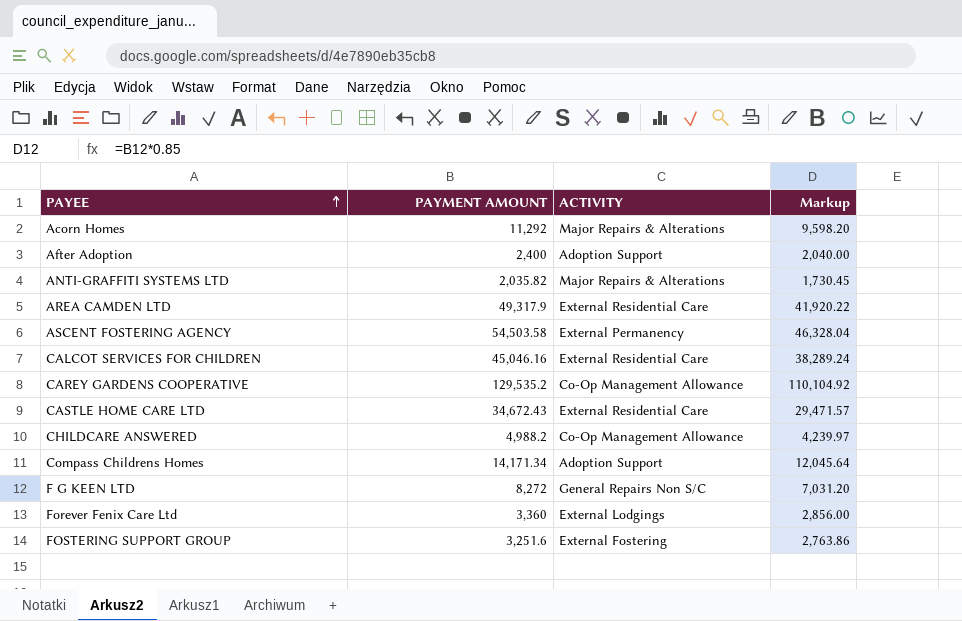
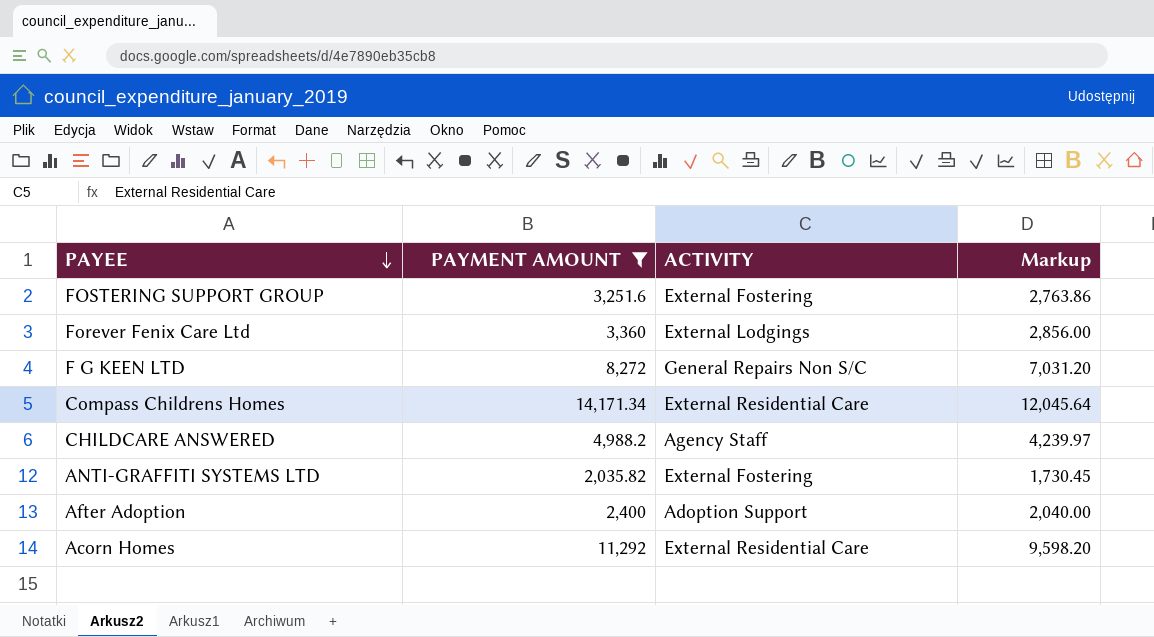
filter: none -> PAYMENT AMOUNT <= 14,171.34
row order: PAYEE ascending -> PAYEE descending
Compass Childrens Homes | ACTIVITY: Adoption Support -> External Residential Care
CHILDCARE ANSWERED | ACTIVITY: Co-Op Management Allowance -> Agency Staff
ANTI-GRAFFITI SYSTEMS LTD | ACTIVITY: Major Repairs & Alterations -> External Fostering
Acorn Homes | ACTIVITY: Major Repairs & Alterations -> External Residential Care

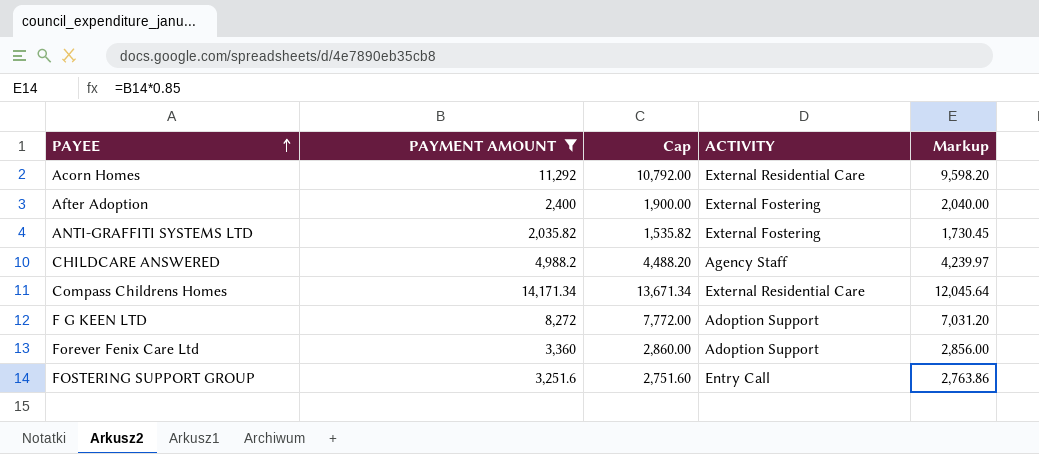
row order: PAYEE descending -> PAYEE ascending
column Cap | formula: none -> [PAYMENT AMOUNT] - 500
After Adoption | ACTIVITY: Adoption Support -> External Fostering
F G KEEN LTD | ACTIVITY: General Repairs Non S/C -> Adoption Support
Forever Fenix Care Ltd | ACTIVITY: External Lodgings -> Adoption Support
FOSTERING SUPPORT GROUP | ACTIVITY: External Fostering -> Entry Call

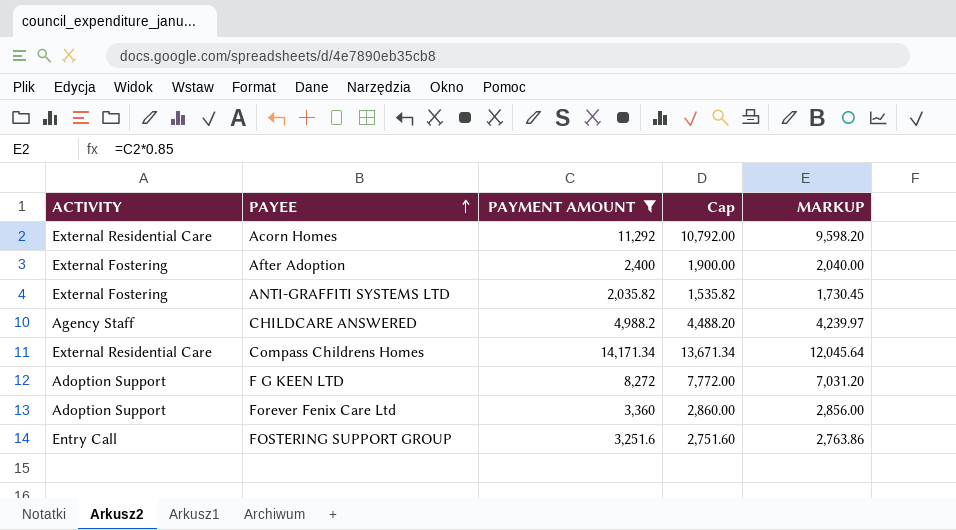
column ACTIVITY | position: 4 -> 1
column name: Markup -> MARKUP

